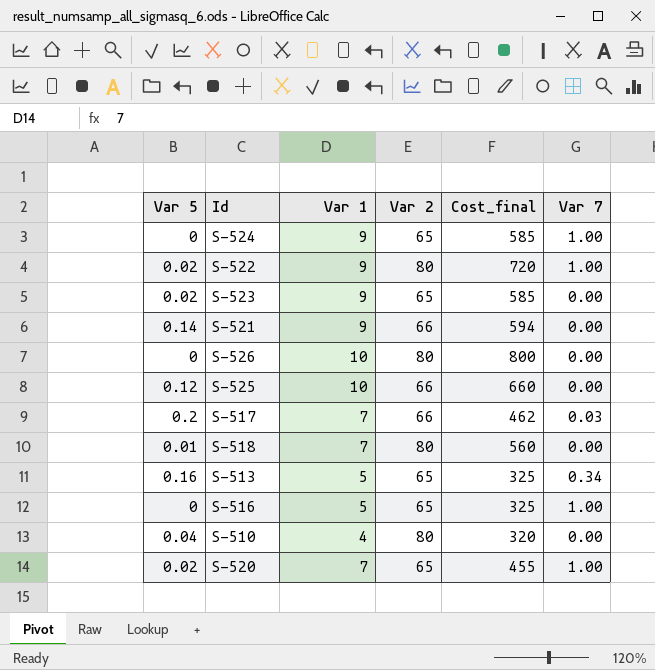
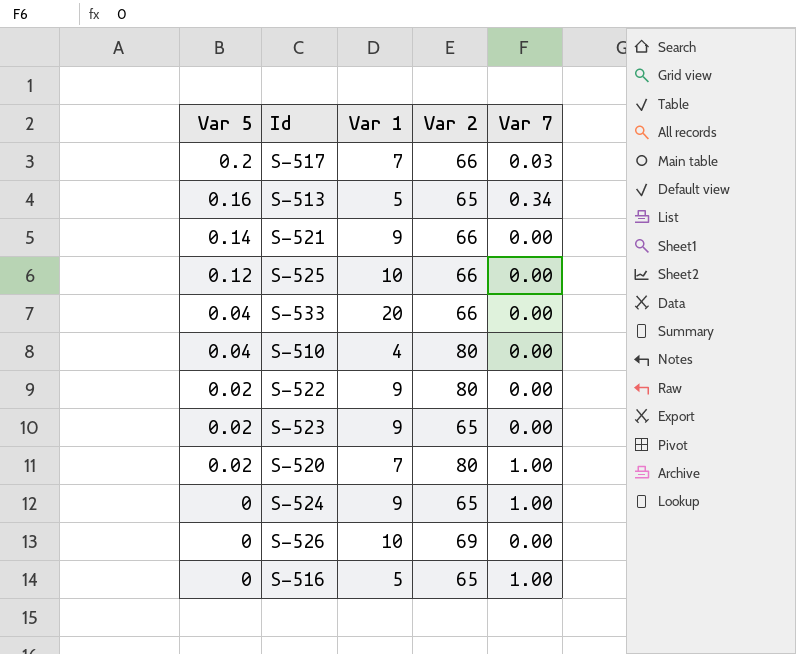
row order: none -> Var 5 descending
column Cost_final | formula: [Var 1] * [Var 2] -> none
row S-518: 0.01 | 7 | 80 | 560 | 0.00 -> none
row S-533: none -> 0.04 | 20 | 66 | 0.00
S-522 | Var 7: 1.00 -> 0.00
S-520 | Var 2: 65 -> 80
S-526 | Var 2: 80 -> 69

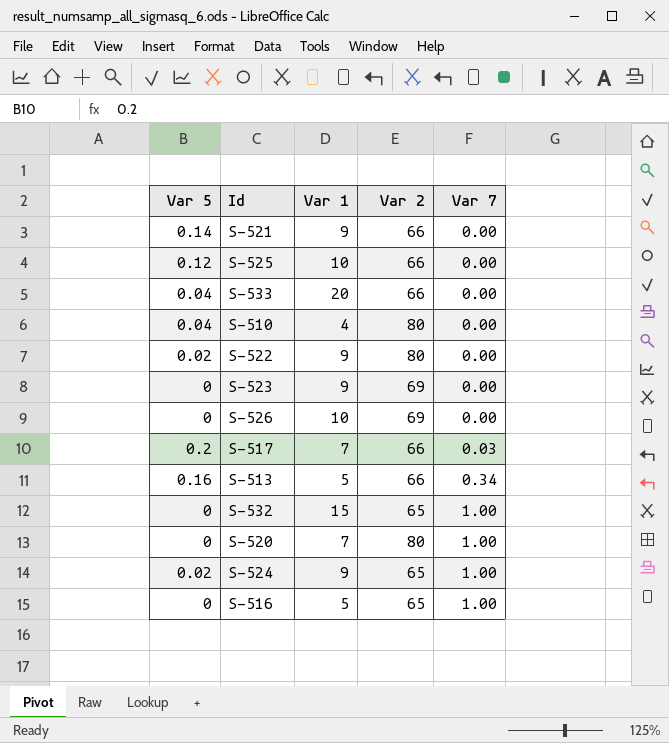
row order: Var 5 descending -> Var 7 ascending
S-523 | Var 5: 0.02 -> 0
S-523 | Var 2: 65 -> 69
S-513 | Var 2: 65 -> 66
row S-532: none -> 0 | 15 | 65 | 1.00
S-520 | Var 5: 0.02 -> 0
S-524 | Var 5: 0 -> 0.02

